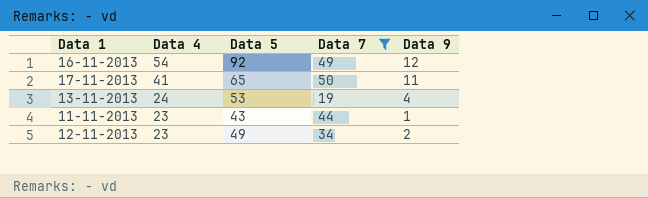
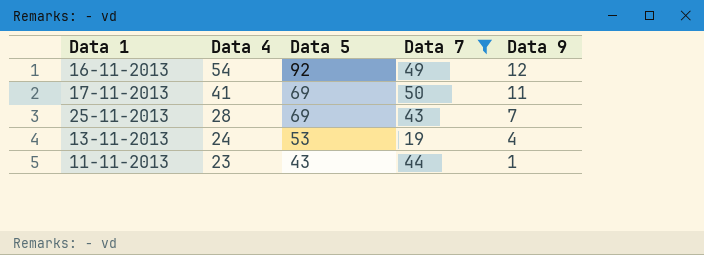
row 12-11-2013: 23 | 49 | 34 | 2 -> none
17-11-2013 | Data 5: 65 -> 69
row 25-11-2013: none -> 28 | 69 | 43 | 7

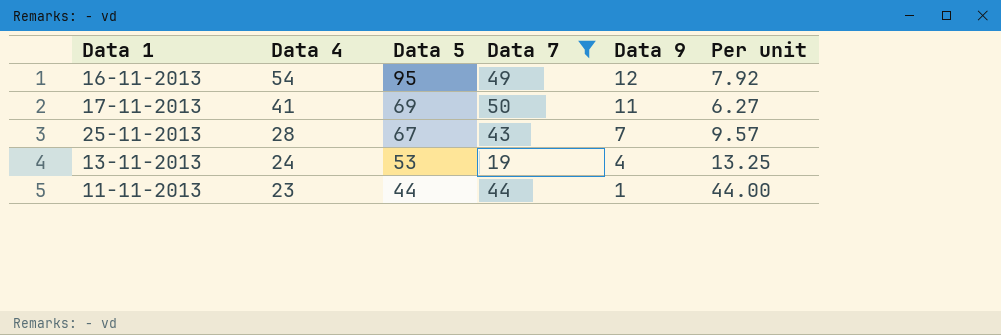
column Per unit | formula: none -> [Data 5] / [Data 9]
16-11-2013 | Data 5: 92 -> 95
25-11-2013 | Data 5: 69 -> 67
11-11-2013 | Data 5: 43 -> 44

